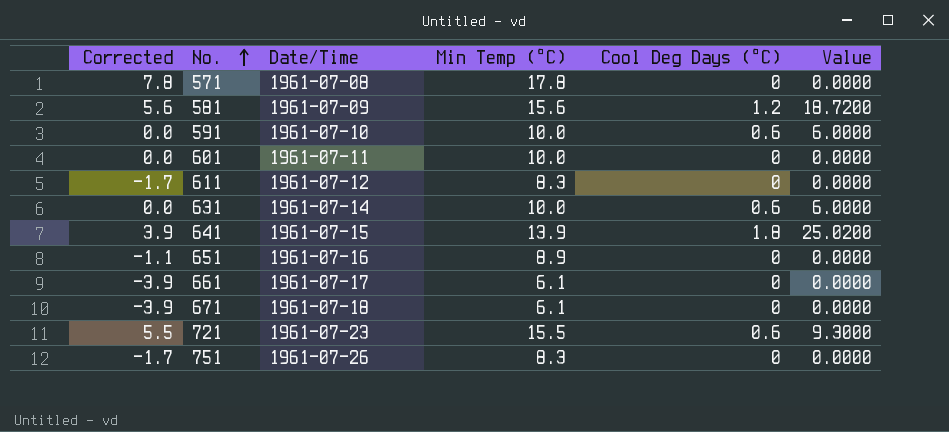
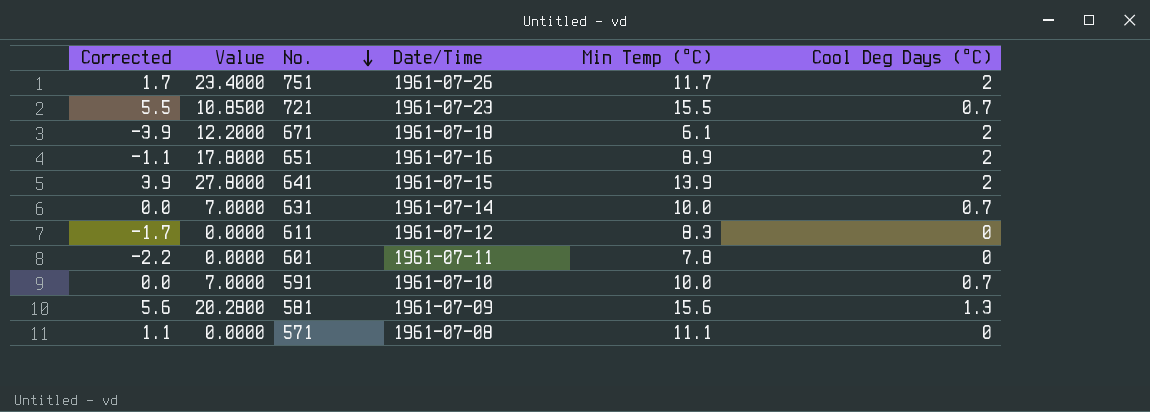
row order: No. ascending -> No. descending
column Value | position: 6 -> 2
row 661: -3.9 | 1961-07-17 | 6.1 | 0 | 0.0000 -> none
751 | Corrected: -1.7 -> 1.7
751 | Value: 0.0000 -> 23.4000
751 | Min Temp (°C): 8.3 -> 11.7
751 | Cool Deg Days (°C): 0 -> 2
721 | Value: 9.3000 -> 10.8500
721 | Cool Deg Days (°C): 0.6 -> 0.7
671 | Value: 0.0000 -> 12.2000
671 | Cool Deg Days (°C): 0 -> 2
651 | Value: 0.0000 -> 17.8000
651 | Cool Deg Days (°C): 0 -> 2
641 | Value: 25.0200 -> 27.8000
641 | Cool Deg Days (°C): 1.8 -> 2
631 | Value: 6.0000 -> 7.0000
631 | Cool Deg Days (°C): 0.6 -> 0.7
601 | Corrected: 0.0 -> -2.2
601 | Min Temp (°C): 10.0 -> 7.8
591 | Value: 6.0000 -> 7.0000
591 | Cool Deg Days (°C): 0.6 -> 0.7
581 | Value: 18.7200 -> 20.2800
581 | Cool Deg Days (°C): 1.2 -> 1.3
571 | Corrected: 7.8 -> 1.1
571 | Min Temp (°C): 17.8 -> 11.1

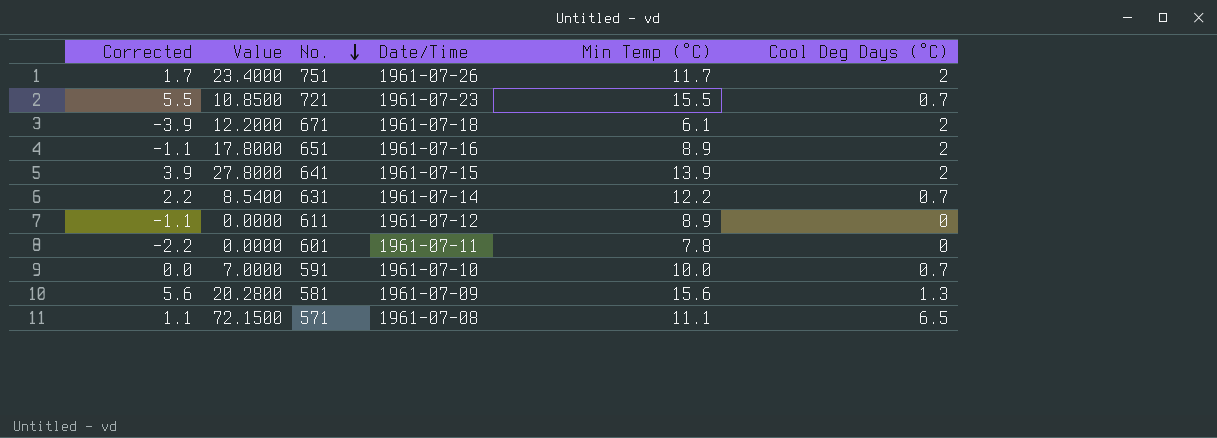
631 | Corrected: 0.0 -> 2.2
631 | Value: 7.0000 -> 8.5400
631 | Min Temp (°C): 10.0 -> 12.2
611 | Corrected: -1.7 -> -1.1
611 | Min Temp (°C): 8.3 -> 8.9
571 | Value: 0.0000 -> 72.1500
571 | Cool Deg Days (°C): 0 -> 6.5

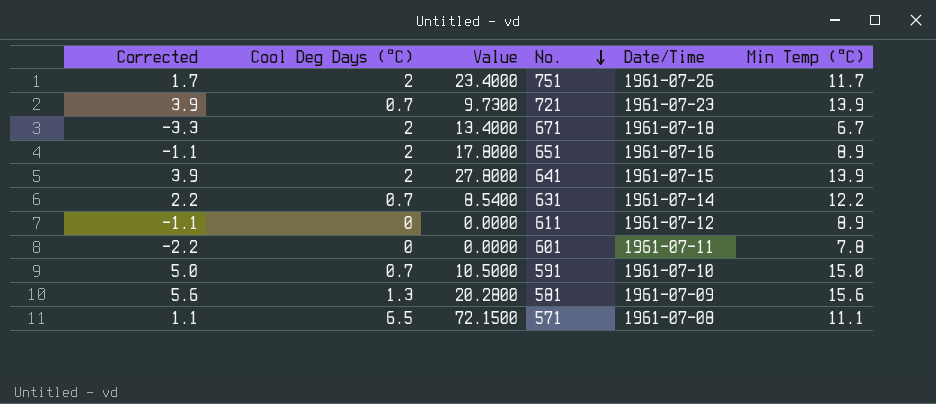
column Cool Deg Days (°C) | position: 6 -> 2
721 | Corrected: 5.5 -> 3.9
721 | Value: 10.8500 -> 9.7300
721 | Min Temp (°C): 15.5 -> 13.9
671 | Corrected: -3.9 -> -3.3
671 | Value: 12.2000 -> 13.4000
671 | Min Temp (°C): 6.1 -> 6.7
591 | Corrected: 0.0 -> 5.0
591 | Value: 7.0000 -> 10.5000
591 | Min Temp (°C): 10.0 -> 15.0

